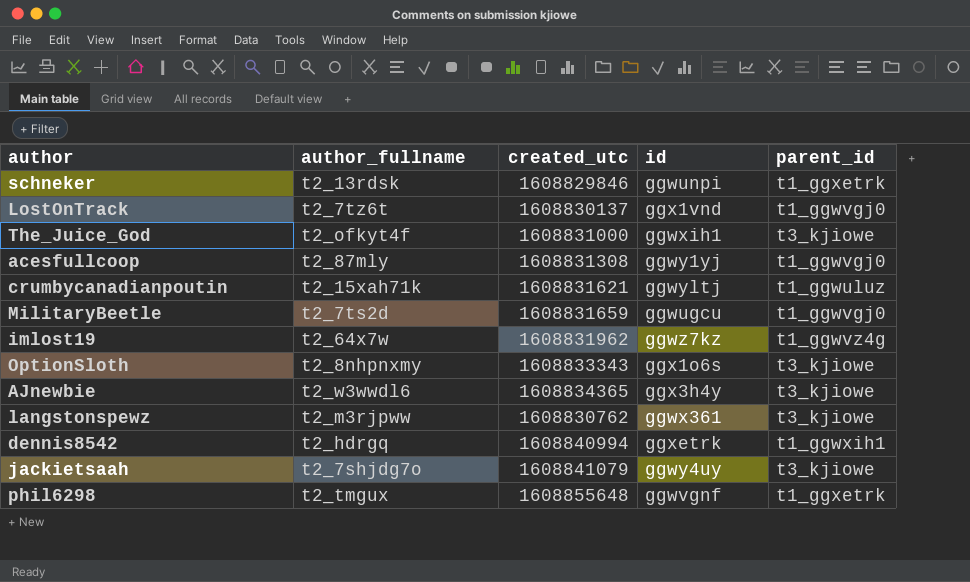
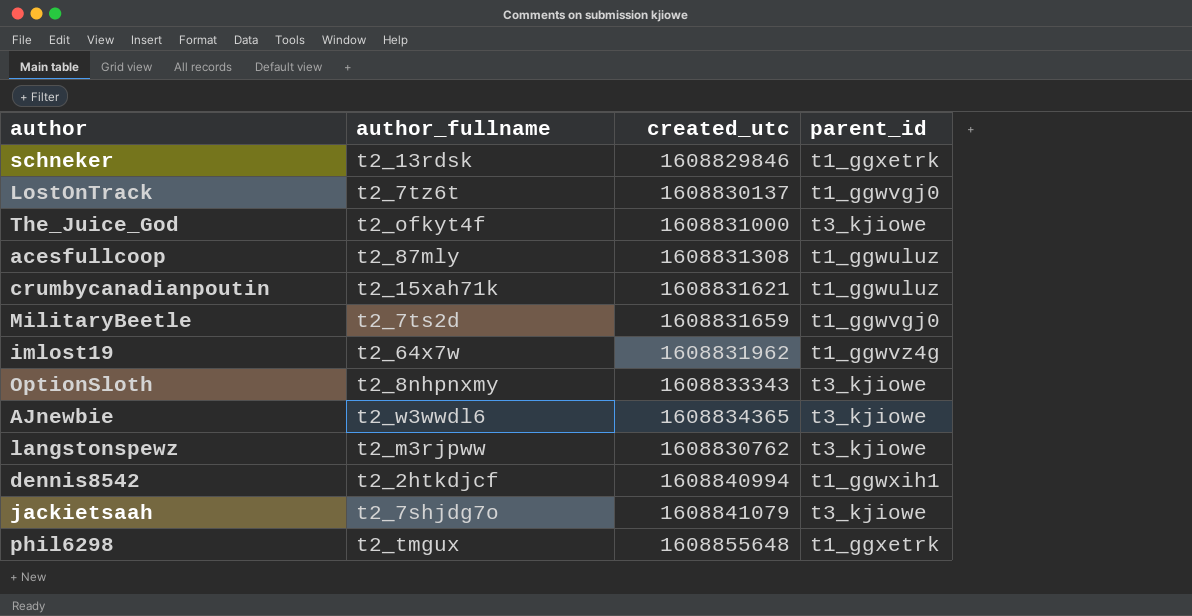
column id | position: 4 -> none
acesfullcoop | parent_id: t1_ggwvgj0 -> t1_ggwuluz
dennis8542 | author_fullname: t2_hdrgq -> t2_2htkdjcf

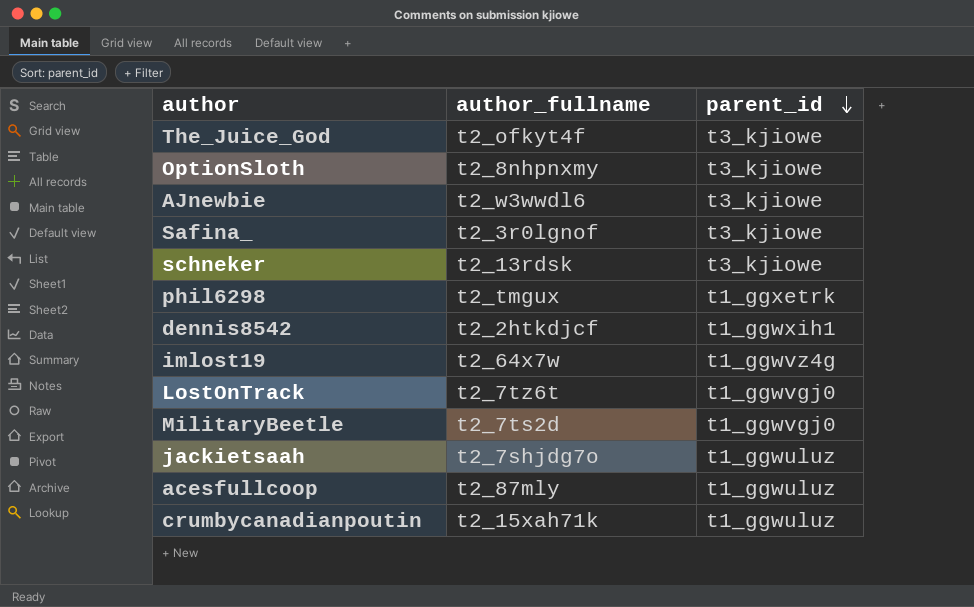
row order: none -> parent_id descending
column created_utc | position: 3 -> none
row langstonspewz: t2_m3rjpww | 1608830762 | t3_kjiowe -> none
row Safina_: none -> t2_3r0lgnof | t3_kjiowe
schneker | parent_id: t1_ggxetrk -> t3_kjiowe
jackietsaah | parent_id: t3_kjiowe -> t1_ggwuluz

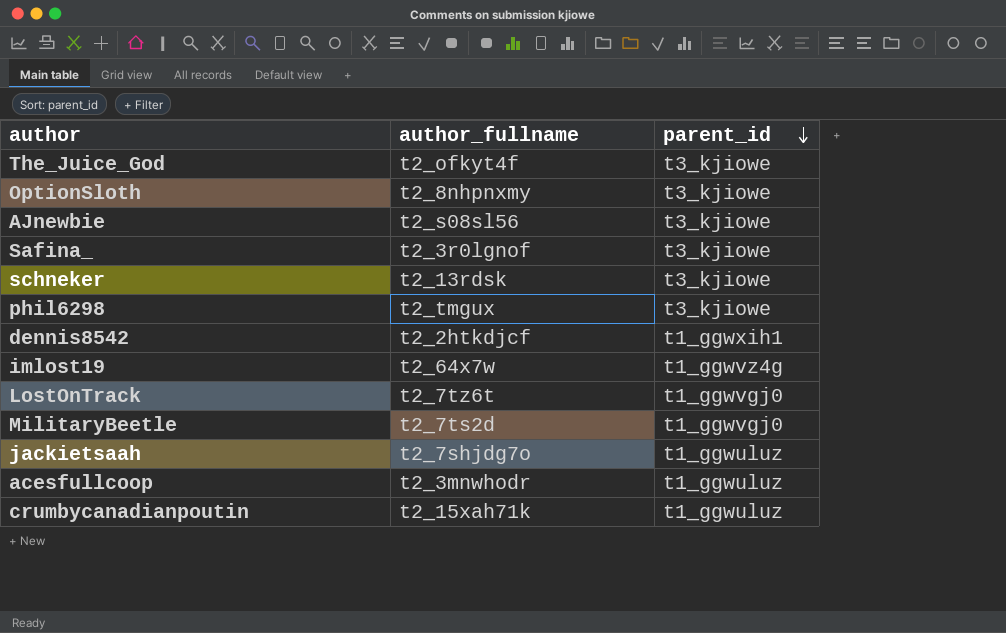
AJnewbie | author_fullname: t2_w3wwdl6 -> t2_s08sl56
phil6298 | parent_id: t1_ggxetrk -> t3_kjiowe
acesfullcoop | author_fullname: t2_87mly -> t2_3mnwhodr

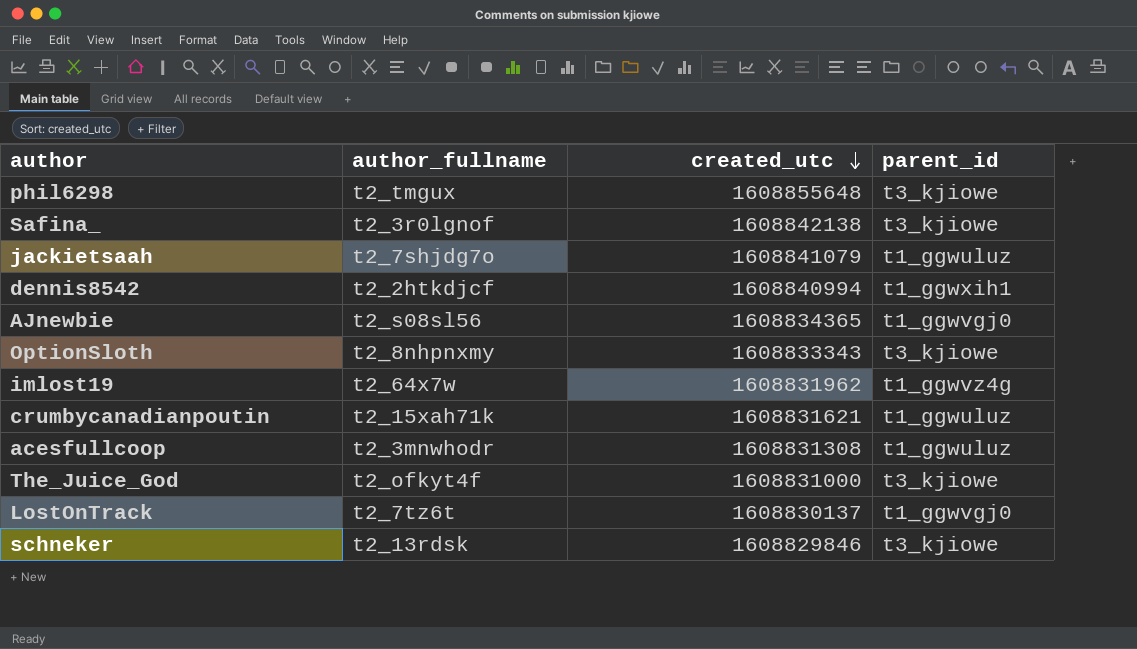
row order: parent_id descending -> created_utc descending
column created_utc | position: none -> 3
row MilitaryBeetle: t2_7ts2d | t1_ggwvgj0 -> none
AJnewbie | parent_id: t3_kjiowe -> t1_ggwvgj0

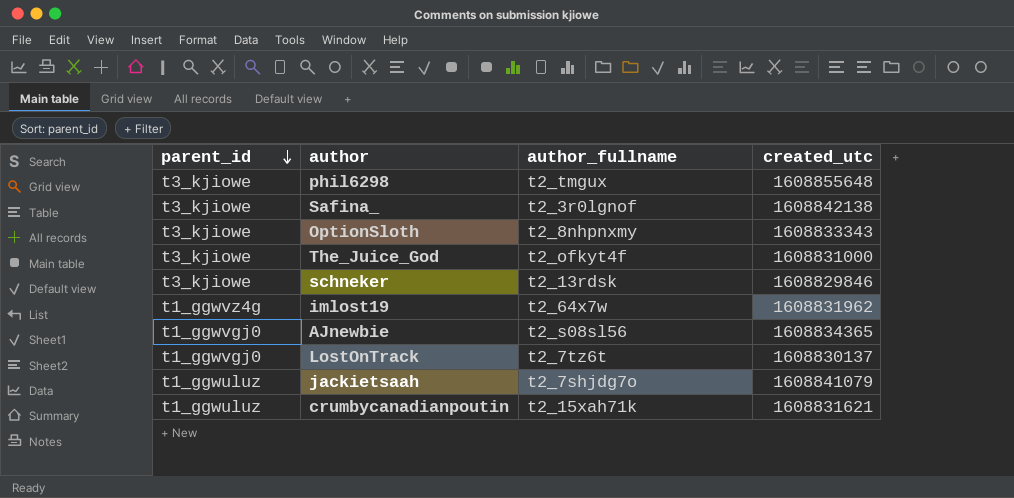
row order: created_utc descending -> parent_id descending
column parent_id | position: 4 -> 1
row dennis8542: t2_2htkdjcf | 1608840994 | t1_ggwxih1 -> none
row acesfullcoop: t2_3mnwhodr | 1608831308 | t1_ggwuluz -> none

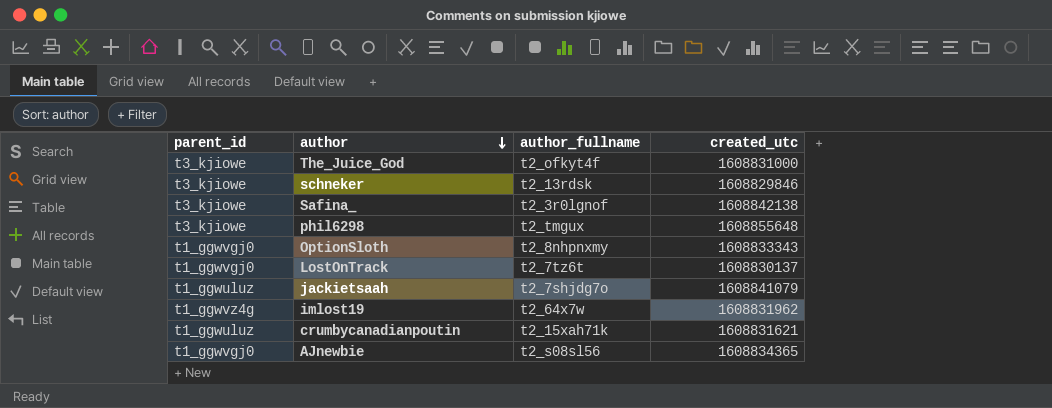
row order: parent_id descending -> author descending
OptionSloth | parent_id: t3_kjiowe -> t1_ggwvgj0

